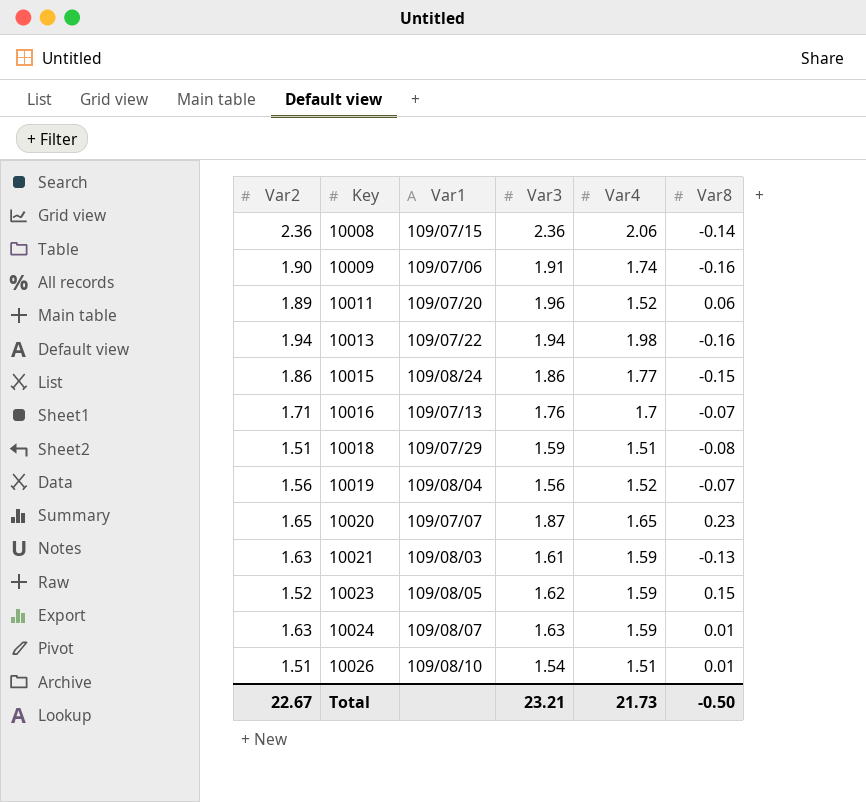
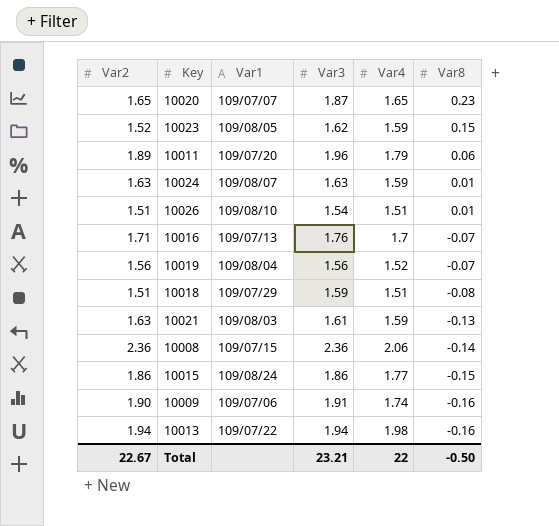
row order: Key ascending -> Var8 descending
10011 | Var4: 1.52 -> 1.79
Total | Var4: 21.73 -> 22

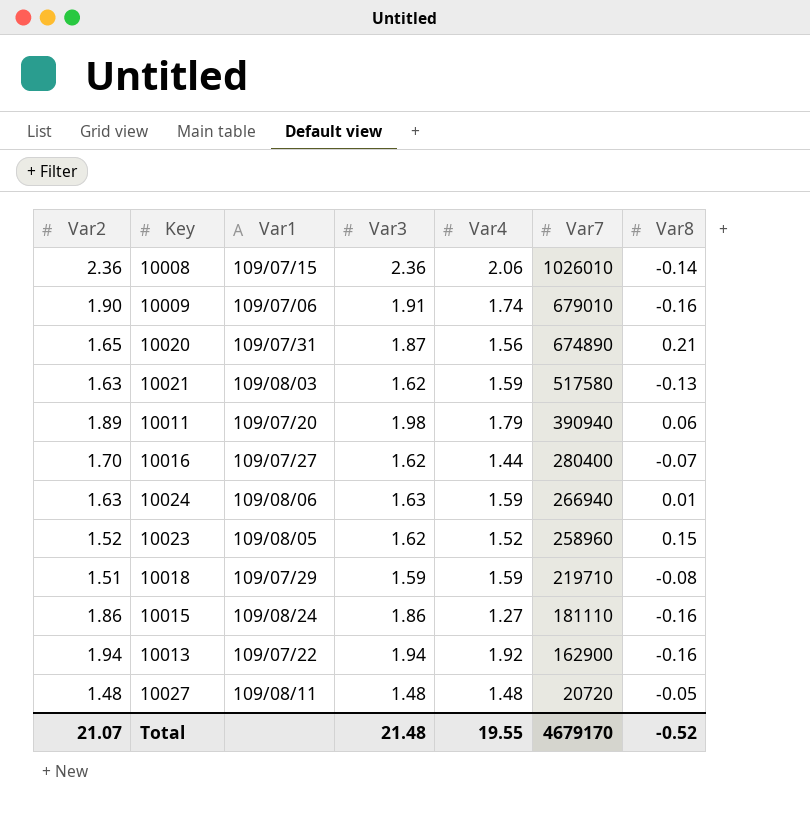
row order: Var8 descending -> Var7 descending
column Var7 | position: none -> 6
row 10026: 1.51 | 109/08/10 | 1.54 | 1.51 | 0.01 -> none
row 10019: 1.56 | 109/08/04 | 1.56 | 1.52 | -0.07 -> none
10020 | Var1: 109/07/07 -> 109/07/31
10020 | Var4: 1.65 -> 1.56
10020 | Var8: 0.23 -> 0.21
10021 | Var3: 1.61 -> 1.62
10011 | Var3: 1.96 -> 1.98
10016 | Var2: 1.71 -> 1.70
10016 | Var1: 109/07/13 -> 109/07/27
10016 | Var3: 1.76 -> 1.62
10016 | Var4: 1.7 -> 1.44
10024 | Var1: 109/08/07 -> 109/08/06
10023 | Var4: 1.59 -> 1.52
10018 | Var4: 1.51 -> 1.59
10015 | Var4: 1.77 -> 1.27
10015 | Var8: -0.15 -> -0.16
10013 | Var4: 1.98 -> 1.92
row 10027: none -> 1.48 | 109/08/11 | 1.48 | 1.48 | 20720 | -0.05
Total | Var2: 22.67 -> 21.07
Total | Var3: 23.21 -> 21.48
Total | Var4: 22 -> 19.55
Total | Var8: -0.50 -> -0.52

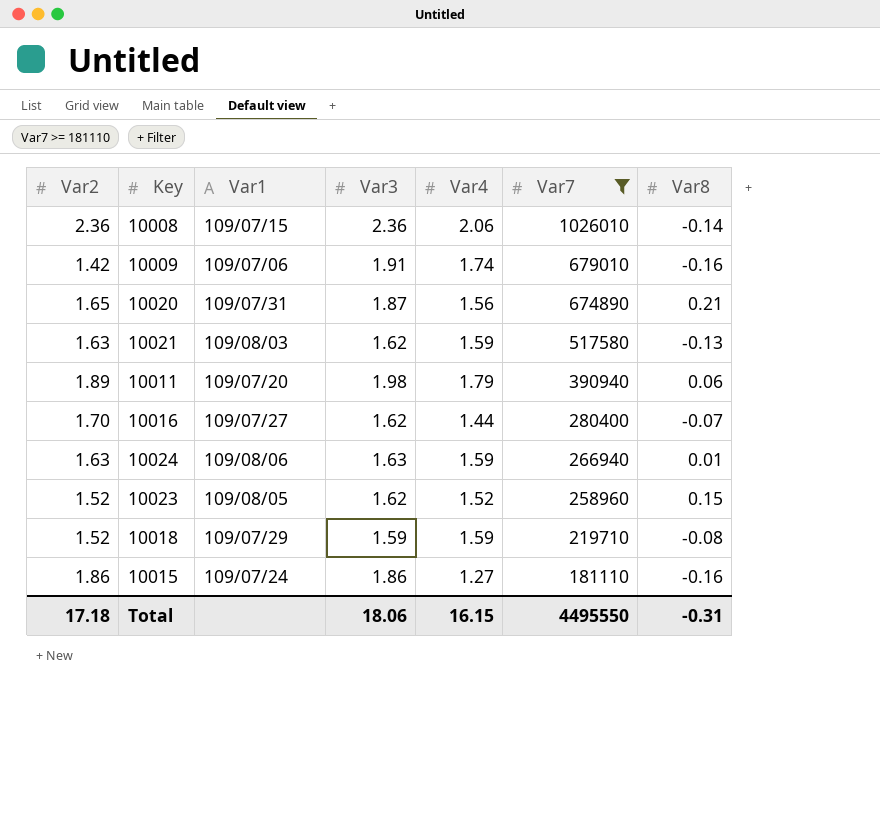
filter: none -> Var7 >= 181110
10009 | Var2: 1.90 -> 1.42
10018 | Var2: 1.51 -> 1.52
10015 | Var1: 109/08/24 -> 109/07/24
Total | Var2: 21.07 -> 17.18
Total | Var3: 21.48 -> 18.06
Total | Var4: 19.55 -> 16.15
Total | Var7: 4679170 -> 4495550
Total | Var8: -0.52 -> -0.31

